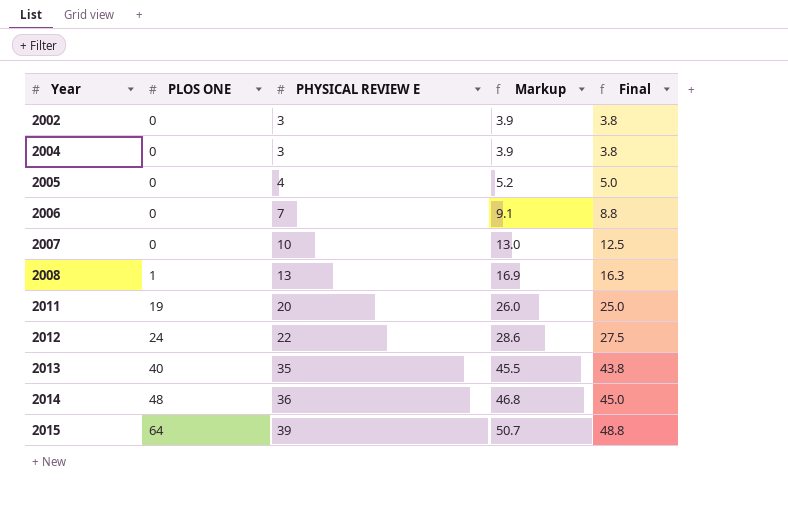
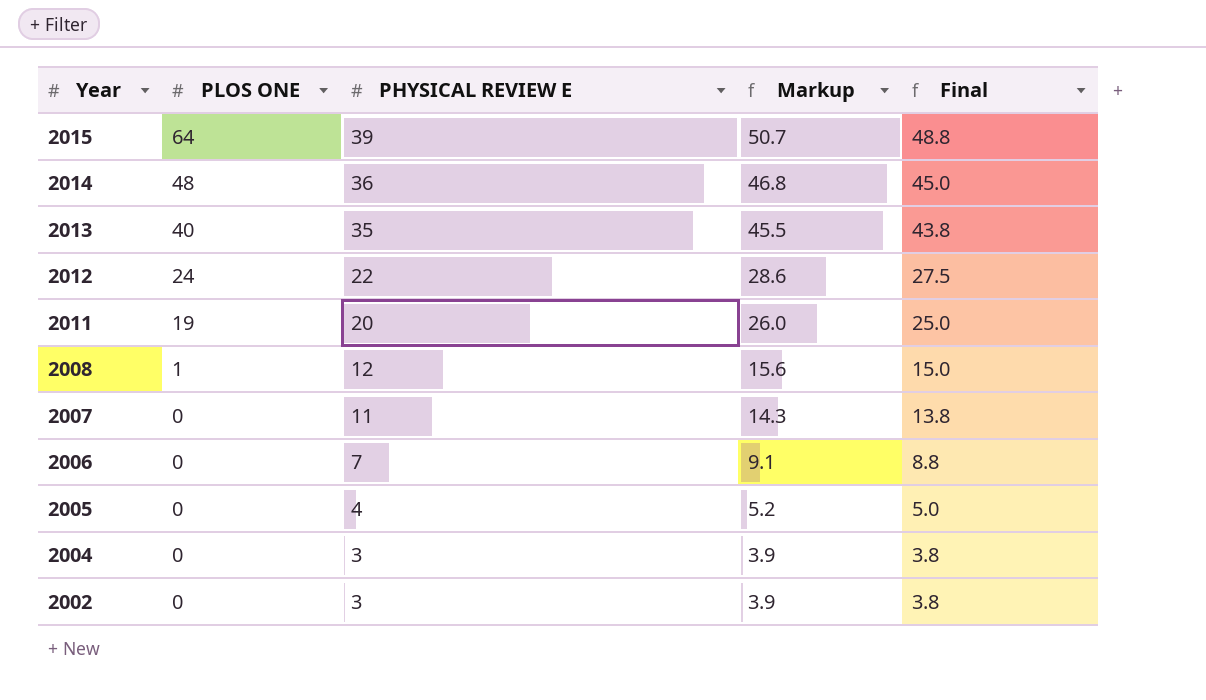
row order: Year ascending -> Year descending
2008 | PHYSICAL REVIEW E: 13 -> 12
2008 | Markup: 16.9 -> 15.6
2008 | Final: 16.3 -> 15.0
2007 | PHYSICAL REVIEW E: 10 -> 11
2007 | Markup: 13.0 -> 14.3
2007 | Final: 12.5 -> 13.8

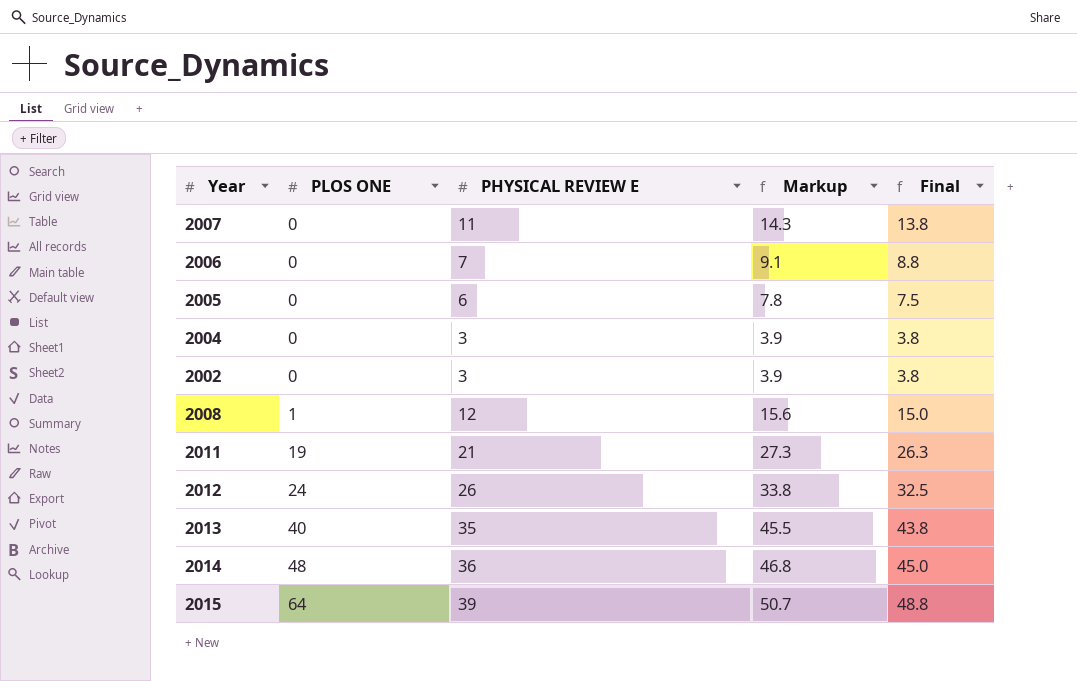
row order: Year descending -> PLOS ONE ascending
2005 | PHYSICAL REVIEW E: 4 -> 6
2005 | Markup: 5.2 -> 7.8
2005 | Final: 5.0 -> 7.5
2011 | PHYSICAL REVIEW E: 20 -> 21
2011 | Markup: 26.0 -> 27.3
2011 | Final: 25.0 -> 26.3
2012 | PHYSICAL REVIEW E: 22 -> 26
2012 | Markup: 28.6 -> 33.8
2012 | Final: 27.5 -> 32.5

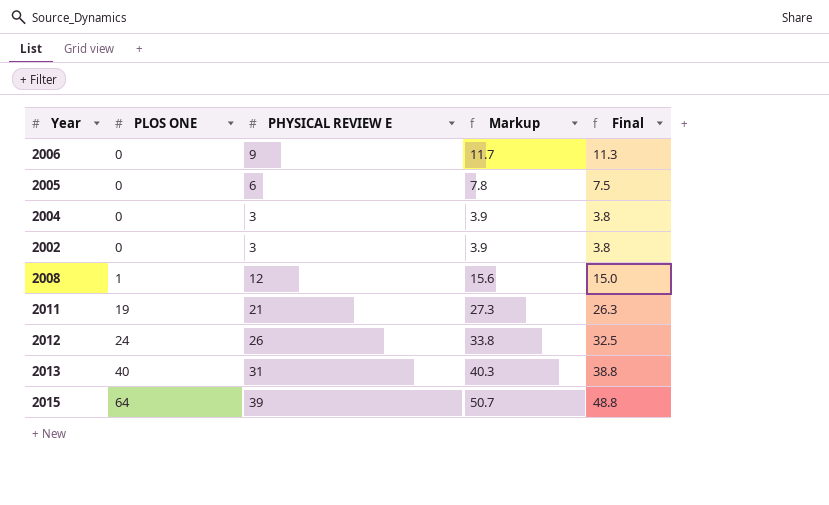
row 2007: 0 | 11 | 14.3 | 13.8 -> none
row 2014: 48 | 36 | 46.8 | 45.0 -> none
2006 | PHYSICAL REVIEW E: 7 -> 9
2006 | Markup: 9.1 -> 11.7
2006 | Final: 8.8 -> 11.3
2013 | PHYSICAL REVIEW E: 35 -> 31
2013 | Markup: 45.5 -> 40.3
2013 | Final: 43.8 -> 38.8

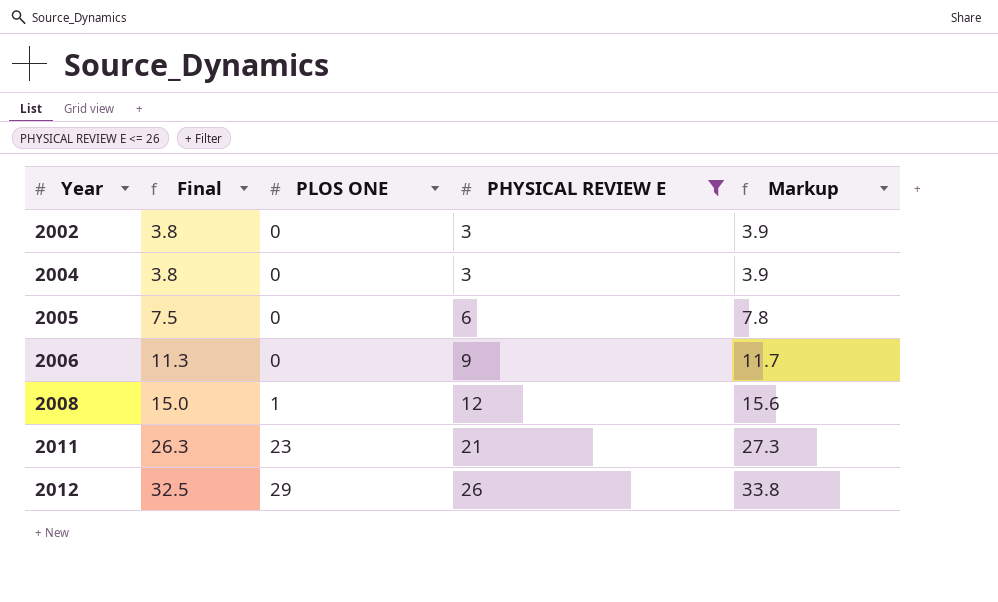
filter: none -> PHYSICAL REVIEW E <= 26
row order: PLOS ONE ascending -> Year ascending
column Final | position: 5 -> 2
2011 | PLOS ONE: 19 -> 23
2012 | PLOS ONE: 24 -> 29

